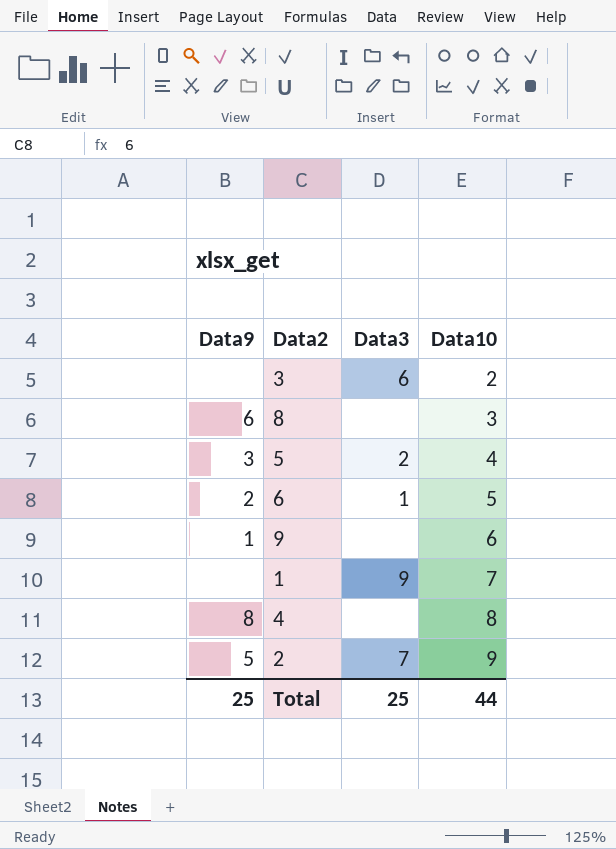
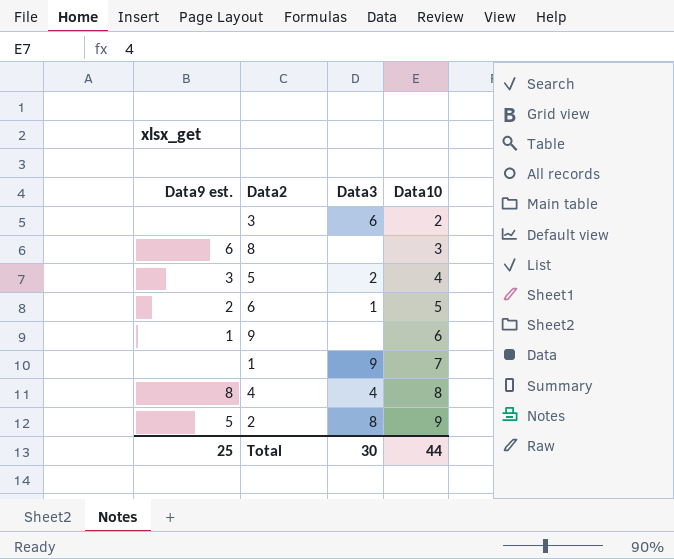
column name: Data9 -> Data9 est.
4 | Data3: none -> 4
2 | Data3: 7 -> 8
Total | Data3: 25 -> 30

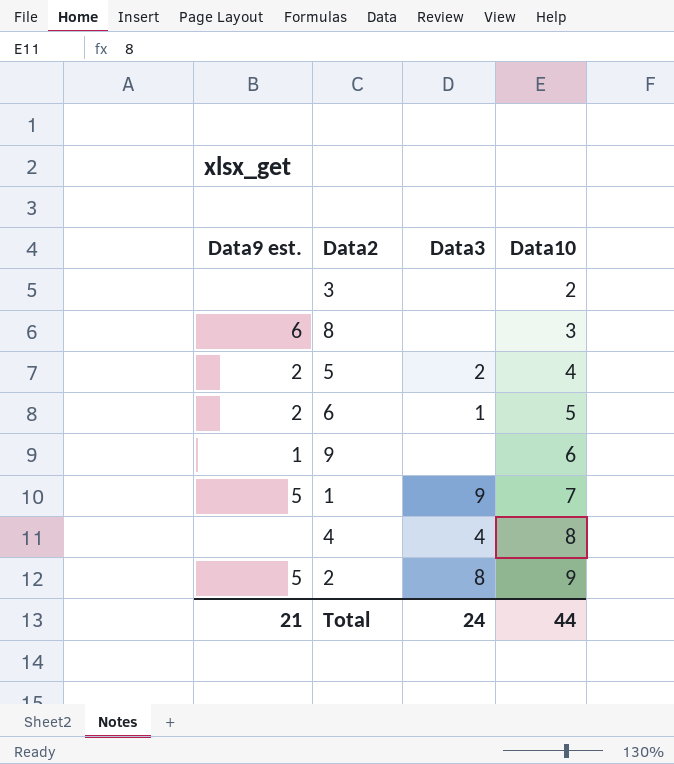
3 | Data3: 6 -> none
5 | Data9 est.: 3 -> 2
1 | Data9 est.: none -> 5
4 | Data9 est.: 8 -> none
Total | Data9 est.: 25 -> 21
Total | Data3: 30 -> 24

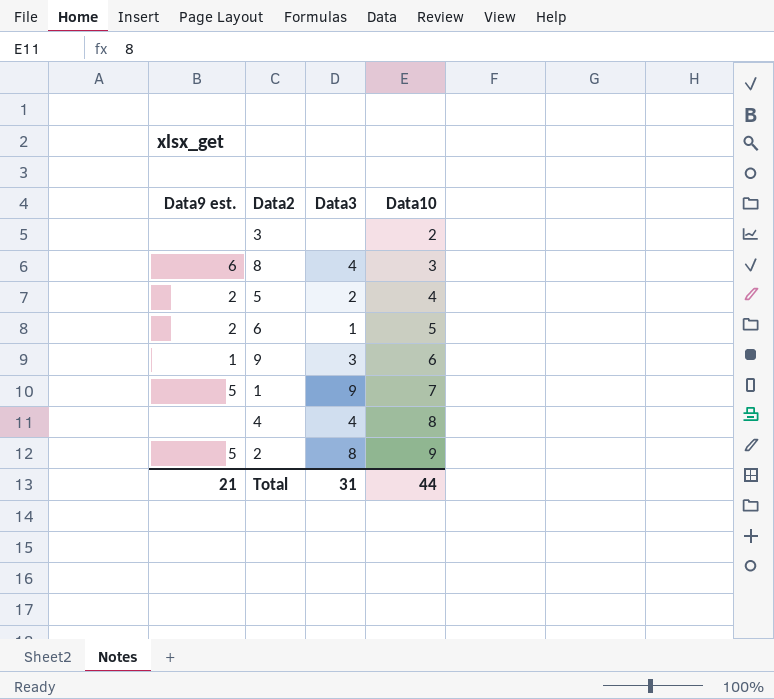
8 | Data3: none -> 4
9 | Data3: none -> 3
Total | Data3: 24 -> 31

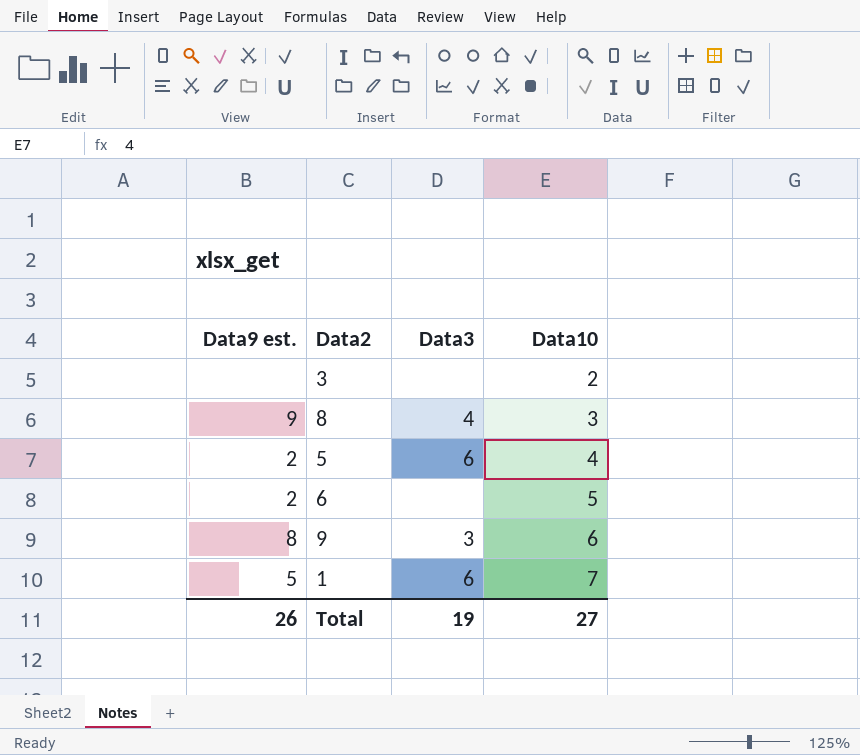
row 4: none | 4 | 8 -> none
row 2: 5 | 8 | 9 -> none
8 | Data9 est.: 6 -> 9
5 | Data3: 2 -> 6
6 | Data3: 1 -> none
9 | Data9 est.: 1 -> 8
1 | Data3: 9 -> 6
Total | Data9 est.: 21 -> 26
Total | Data3: 31 -> 19
Total | Data10: 44 -> 27

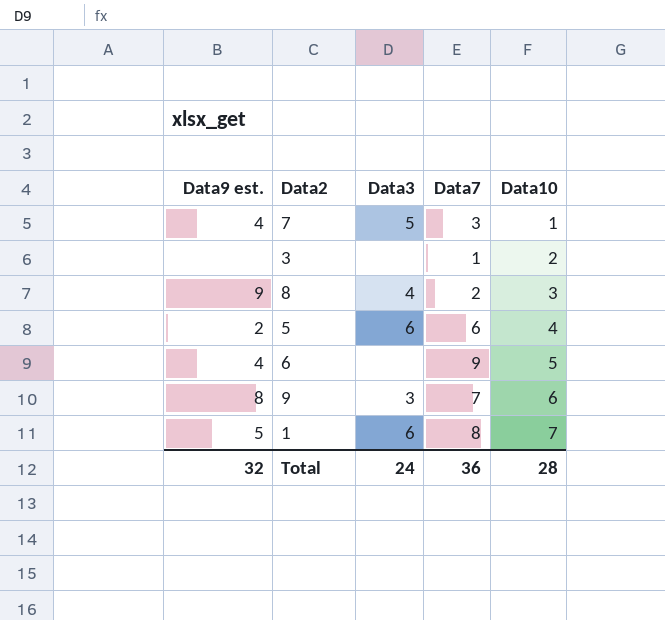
column Data7 | position: none -> 4
row 7: none -> 4 | 5 | 3 | 1
6 | Data9 est.: 2 -> 4
Total | Data9 est.: 26 -> 32
Total | Data3: 19 -> 24
Total | Data10: 27 -> 28

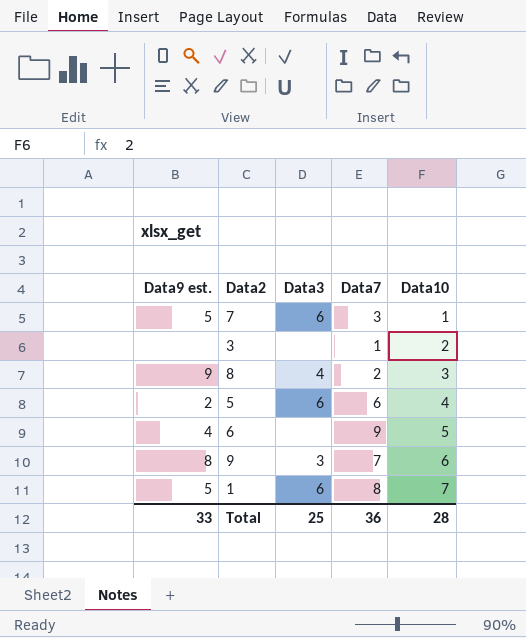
7 | Data9 est.: 4 -> 5
7 | Data3: 5 -> 6
Total | Data9 est.: 32 -> 33
Total | Data3: 24 -> 25

